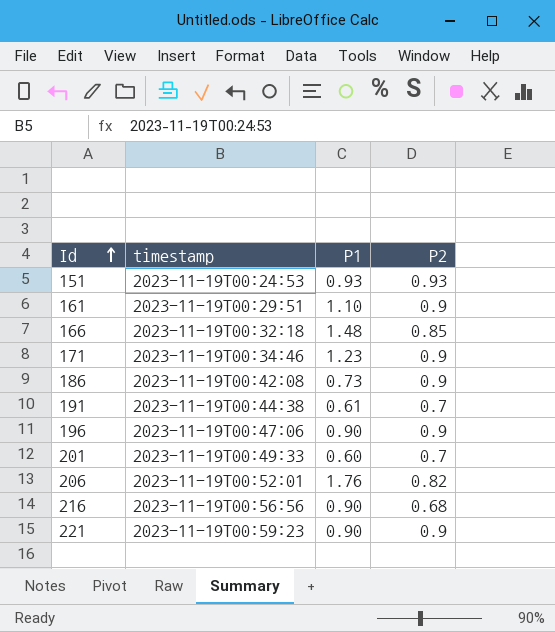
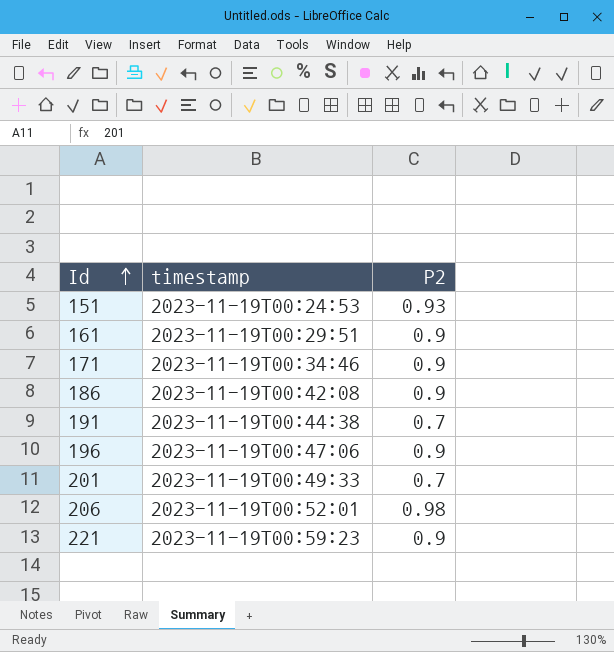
column P1 | position: 3 -> none
row 166: 2023-11-19T00:32:18 | 1.48 | 0.85 -> none
row 216: 2023-11-19T00:56:56 | 0.90 | 0.68 -> none
206 | P2: 0.82 -> 0.98

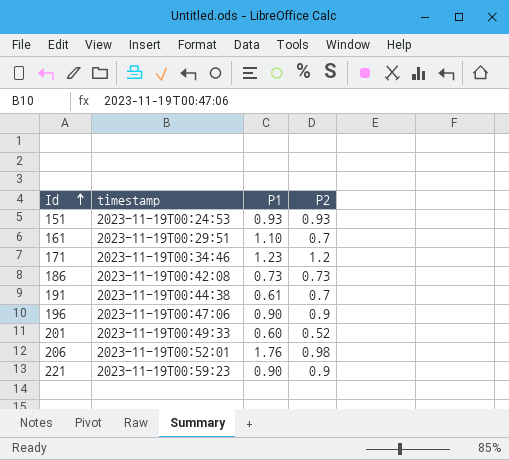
column P1 | position: none -> 3
161 | P2: 0.9 -> 0.7
171 | P2: 0.9 -> 1.2
186 | P2: 0.9 -> 0.73
201 | P2: 0.7 -> 0.52

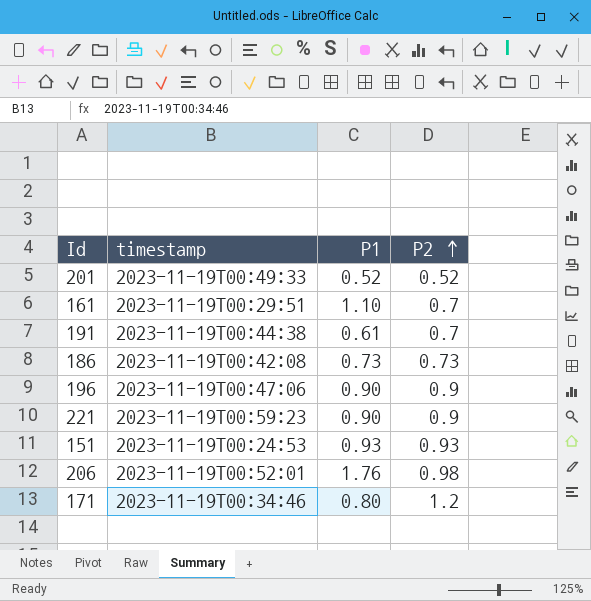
row order: Id ascending -> P2 ascending
201 | P1: 0.60 -> 0.52
171 | P1: 1.23 -> 0.80

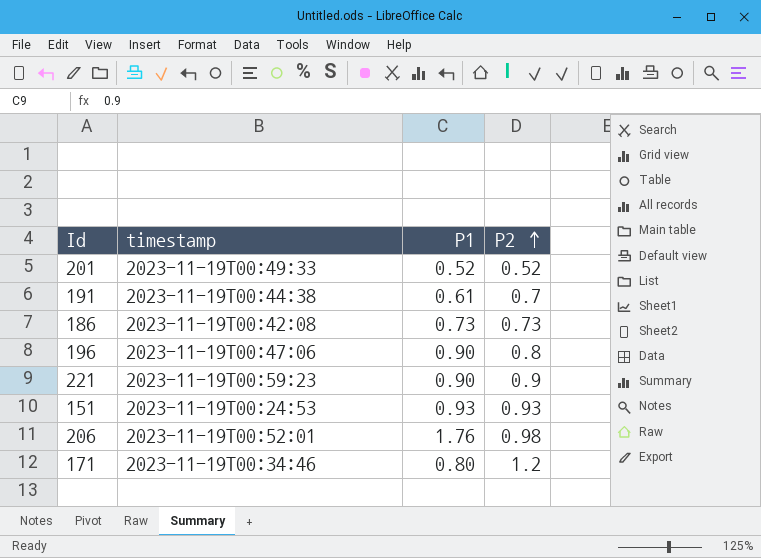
row 161: 2023-11-19T00:29:51 | 1.10 | 0.7 -> none
196 | P2: 0.9 -> 0.8

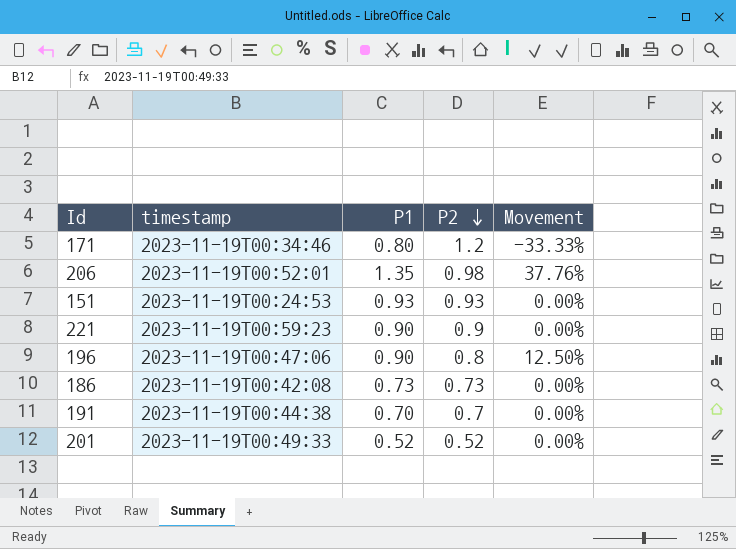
row order: P2 ascending -> P2 descending
column Movement | formula: none -> ([P1] - [P2]) / [P2]
206 | P1: 1.76 -> 1.35
191 | P1: 0.61 -> 0.70

